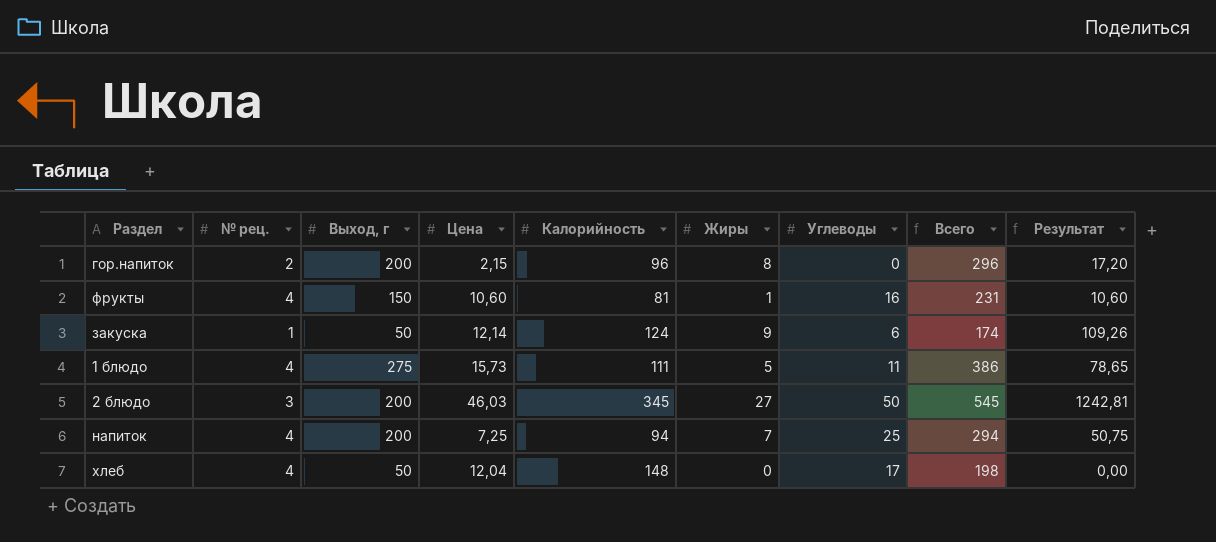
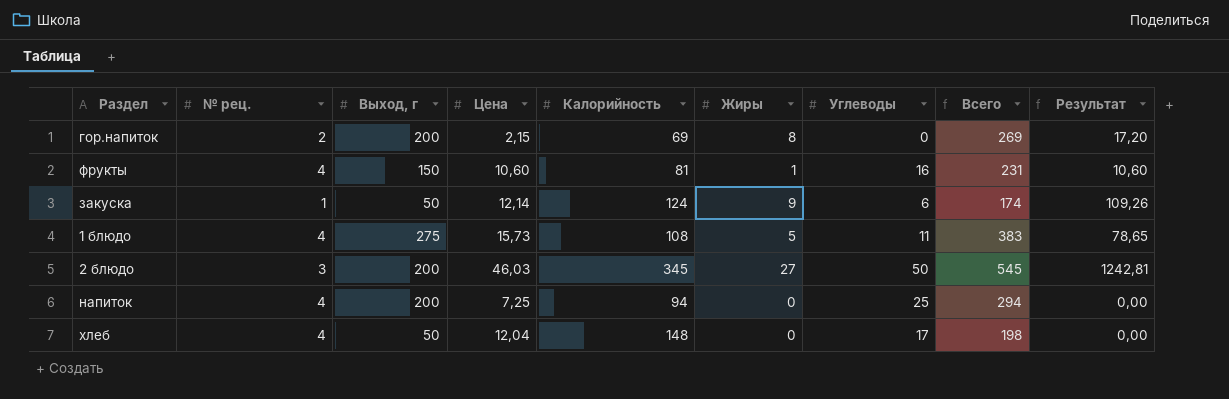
гор.напиток | Калорийность: 96 -> 69
гор.напиток | Всего: 296 -> 269
1 блюдо | Калорийность: 111 -> 108
1 блюдо | Всего: 386 -> 383
напиток | Жиры: 7 -> 0
напиток | Результат: 50,75 -> 0,00

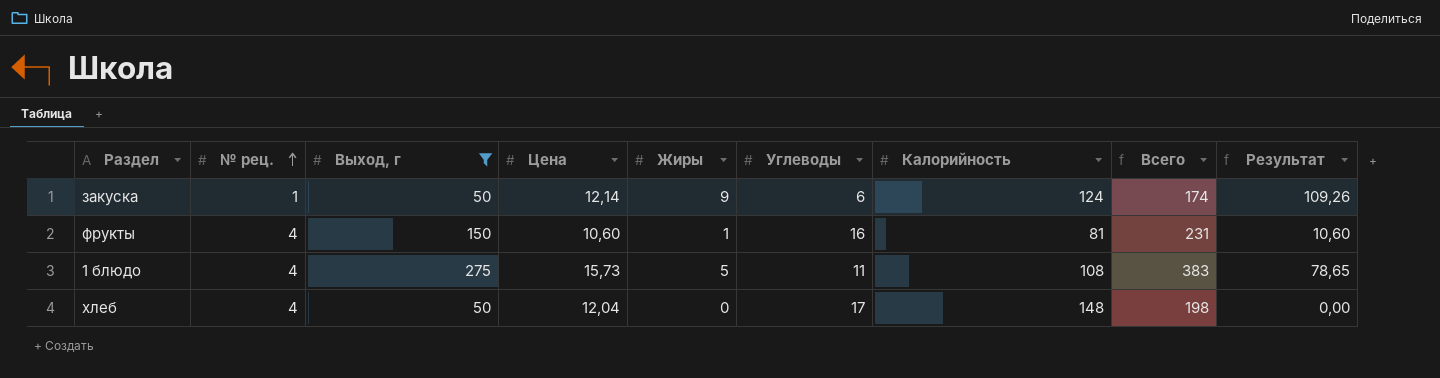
filter: none -> Выход, г != 200
row order: none -> № рец. ascending
column Калорийность | position: 5 -> 7

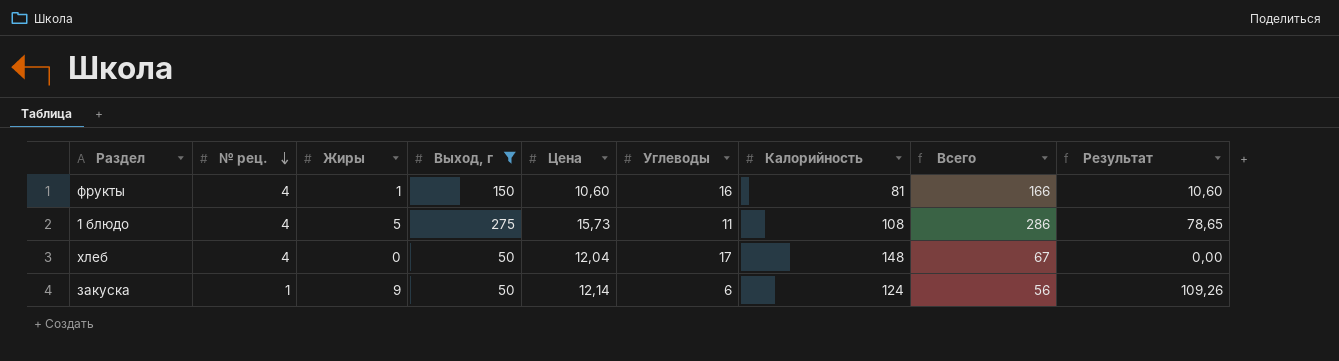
row order: № рец. ascending -> № рец. descending
column Жиры | position: 5 -> 3
column Всего | formula: [Выход, г] + [Калорийность] -> [Выход, г] + [Углеводы]

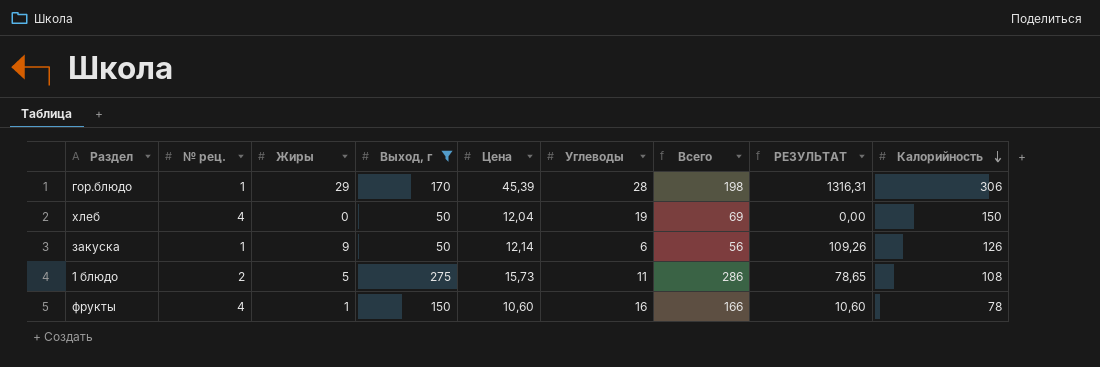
row order: № рец. descending -> Калорийность descending
column name: Результат -> РЕЗУЛЬТАТ
column Калорийность | position: 7 -> 9
row гор.блюдо: none -> 1 | 29 | 170 | 45,39 | 28 | 198 | 1316,31 | 306
хлеб | Углеводы: 17 -> 19
хлеб | Всего: 67 -> 69
хлеб | Калорийность: 148 -> 150
закуска | Калорийность: 124 -> 126
1 блюдо | № рец.: 4 -> 2
фрукты | Калорийность: 81 -> 78

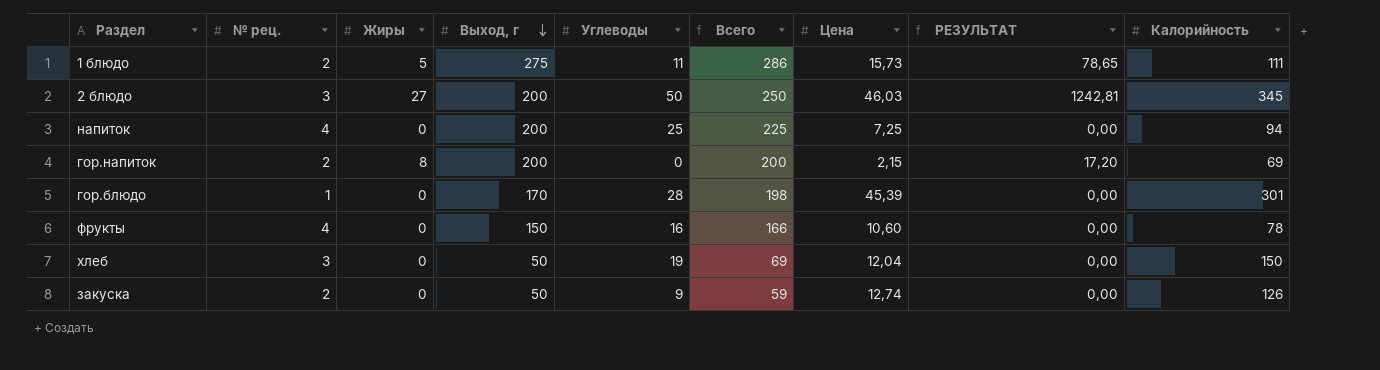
filter: Выход, г != 200 -> none
row order: Калорийность descending -> Выход, г descending
column Цена | position: 5 -> 7
1 блюдо | Калорийность: 108 -> 111
гор.блюдо | Жиры: 29 -> 0
гор.блюдо | РЕЗУЛЬТАТ: 1316,31 -> 0,00
гор.блюдо | Калорийность: 306 -> 301
фрукты | Жиры: 1 -> 0
фрукты | РЕЗУЛЬТАТ: 10,60 -> 0,00
хлеб | № рец.: 4 -> 3
закуска | № рец.: 1 -> 2
закуска | Жиры: 9 -> 0
закуска | Углеводы: 6 -> 9
закуска | Всего: 56 -> 59
закуска | Цена: 12,14 -> 12,74
закуска | РЕЗУЛЬТАТ: 109,26 -> 0,00

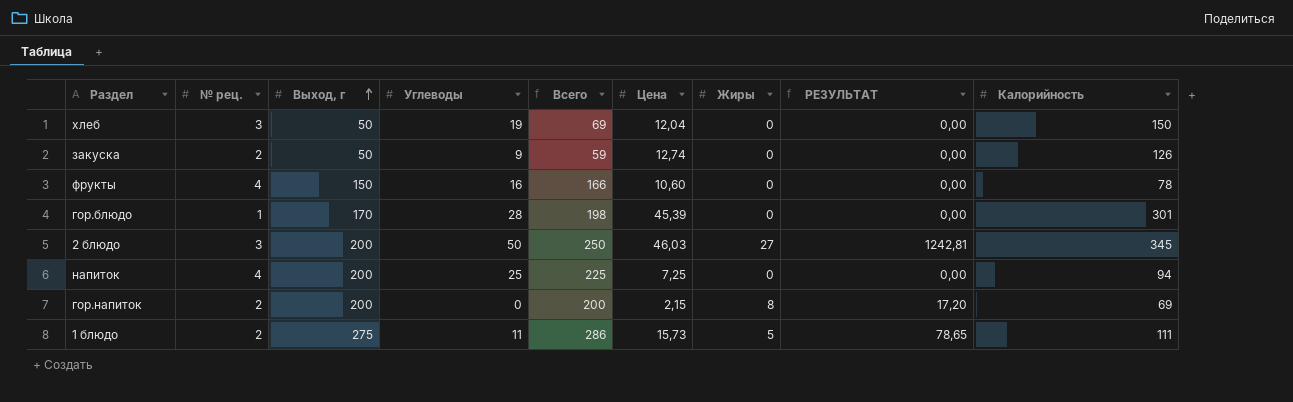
row order: Выход, г descending -> Выход, г ascending
column Жиры | position: 3 -> 7

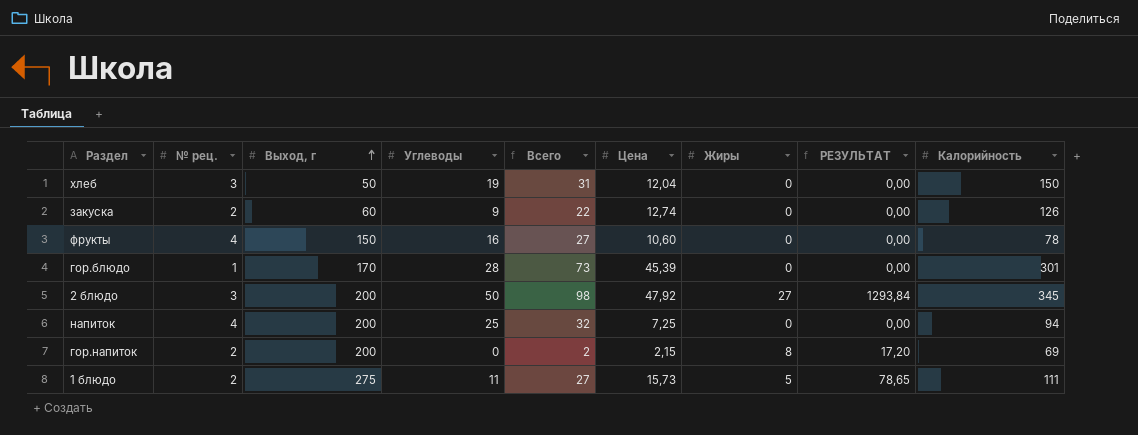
column Всего | formula: [Выход, г] + [Углеводы] -> [Углеводы] + [Цена]
закуска | Выход, г: 50 -> 60
2 блюдо | Цена: 46,03 -> 47,92
2 блюдо | РЕЗУЛЬТАТ: 1242,81 -> 1293,84

